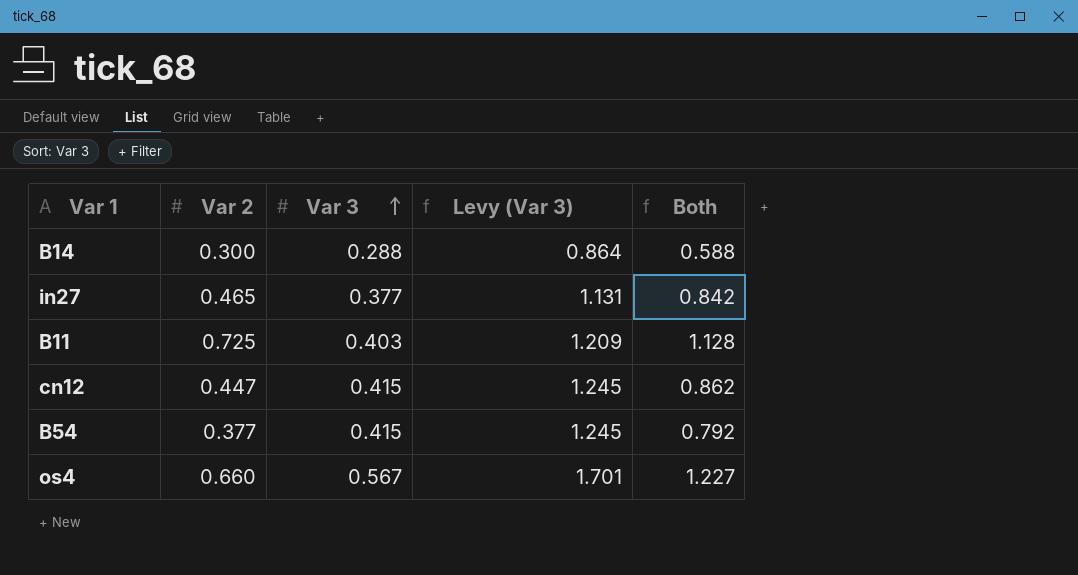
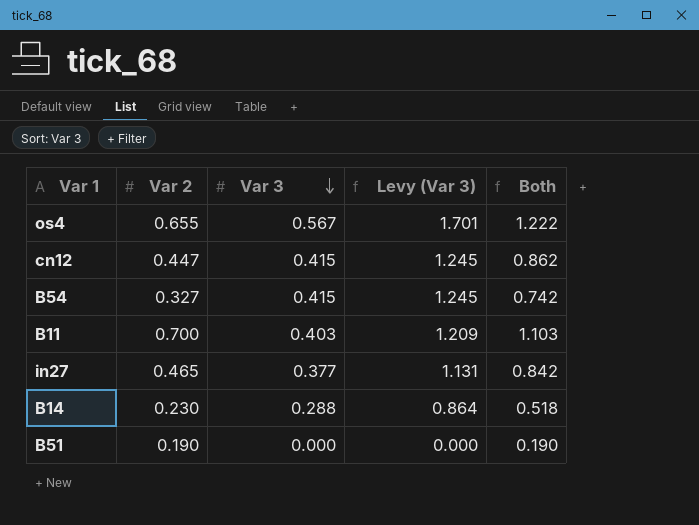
row order: Var 3 ascending -> Var 3 descending
os4 | Var 2: 0.660 -> 0.655
os4 | Both: 1.227 -> 1.222
B54 | Var 2: 0.377 -> 0.327
B54 | Both: 0.792 -> 0.742
B11 | Var 2: 0.725 -> 0.700
B11 | Both: 1.128 -> 1.103
B14 | Var 2: 0.300 -> 0.230
B14 | Both: 0.588 -> 0.518
row B51: none -> 0.190 | 0.000 | 0.000 | 0.190

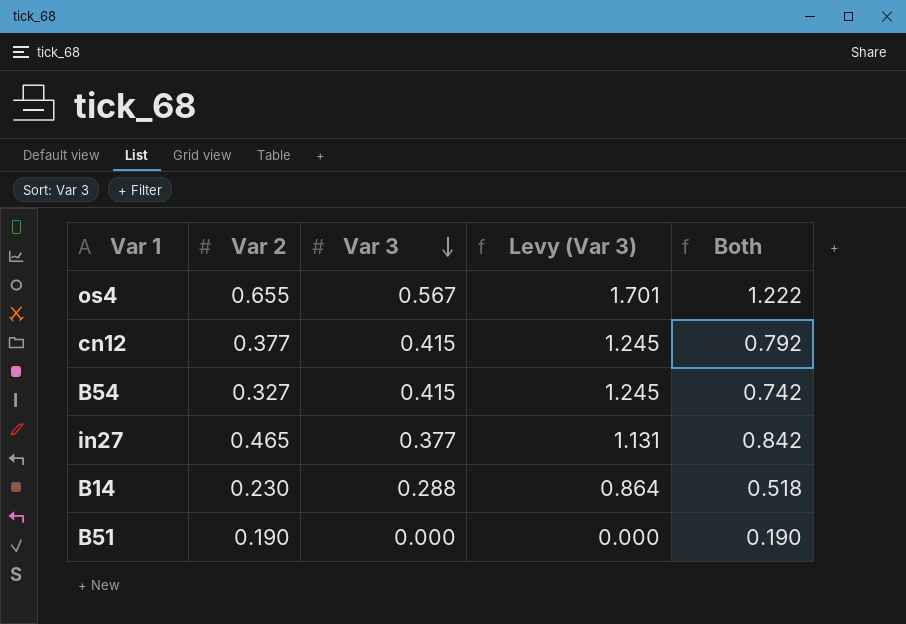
row B11: 0.700 | 0.403 | 1.209 | 1.103 -> none
cn12 | Var 2: 0.447 -> 0.377
cn12 | Both: 0.862 -> 0.792

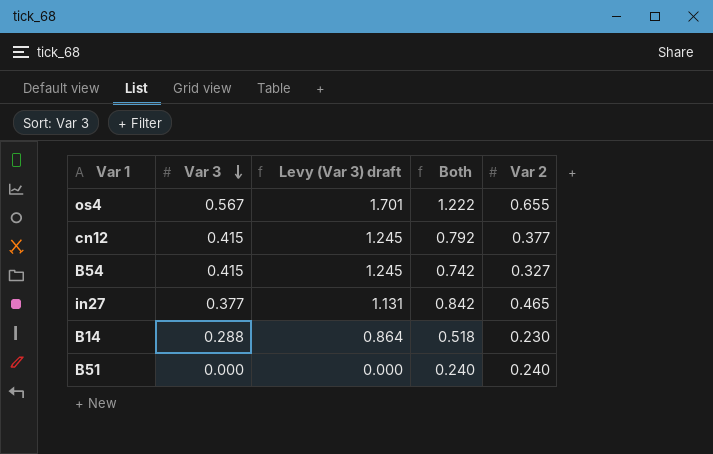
column name: Levy (Var 3) -> Levy (Var 3) draft
column Var 2 | position: 2 -> 5
B51 | Both: 0.190 -> 0.240
B51 | Var 2: 0.190 -> 0.240

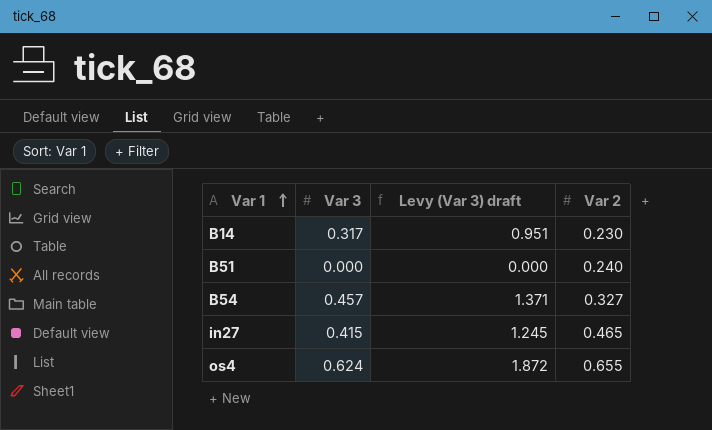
row order: Var 3 descending -> Var 1 ascending
column Both | formula: [Var 3] + [Var 2] -> none
row cn12: 0.415 | 1.245 | 0.792 | 0.377 -> none
B14 | Var 3: 0.288 -> 0.317
B14 | Levy (Var 3) draft: 0.864 -> 0.951
B54 | Var 3: 0.415 -> 0.457
B54 | Levy (Var 3) draft: 1.245 -> 1.371
in27 | Var 3: 0.377 -> 0.415
in27 | Levy (Var 3) draft: 1.131 -> 1.245
os4 | Var 3: 0.567 -> 0.624
os4 | Levy (Var 3) draft: 1.701 -> 1.872

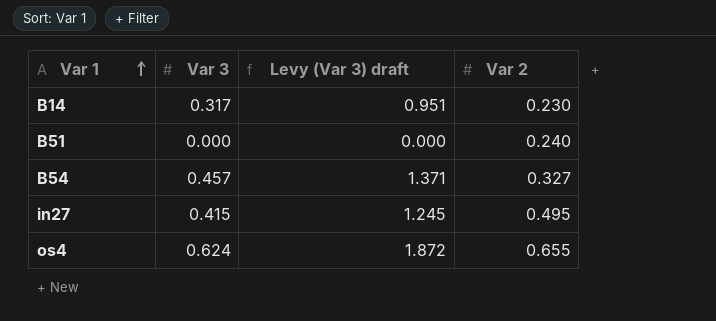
in27 | Var 2: 0.465 -> 0.495

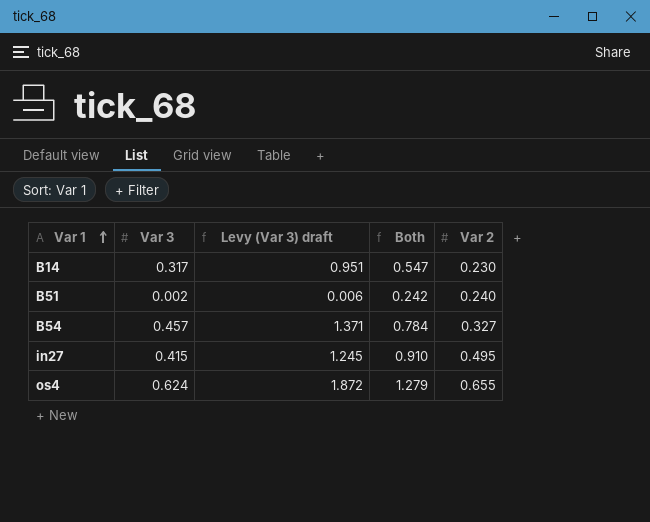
column Both | formula: none -> [Var 3] + [Var 2]
B51 | Var 3: 0.000 -> 0.002
B51 | Levy (Var 3) draft: 0.000 -> 0.006

